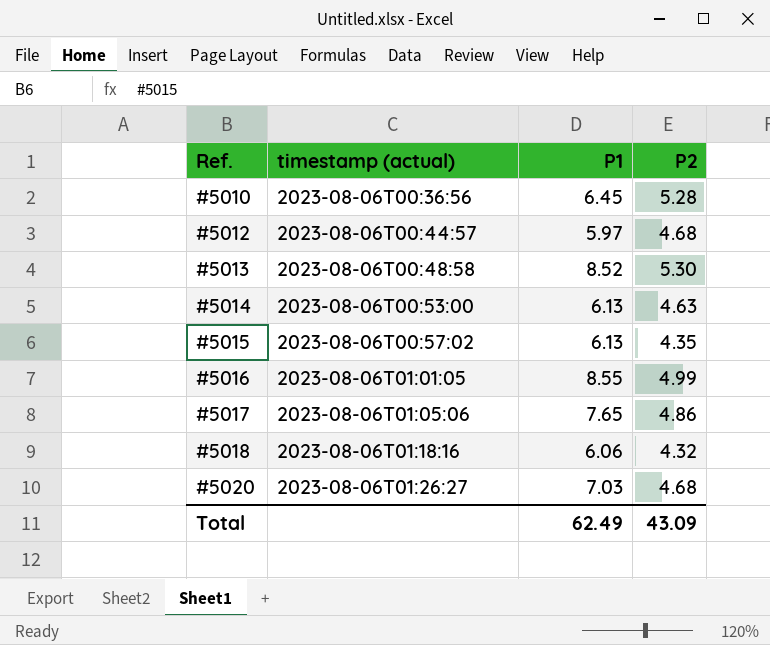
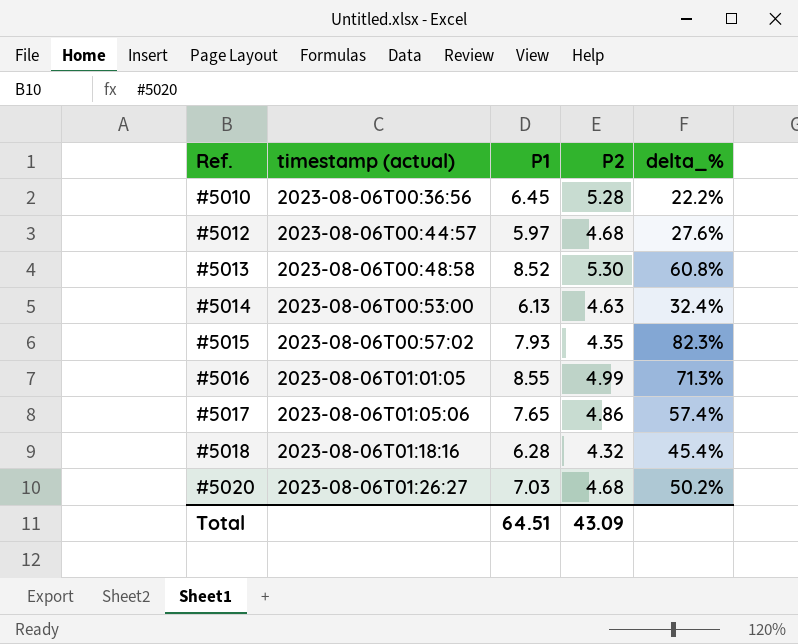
column delta_% | formula: none -> ([P1] - [P2]) / [P2]
#5015 | P1: 6.13 -> 7.93
#5018 | P1: 6.06 -> 6.28
Total | P1: 62.49 -> 64.51

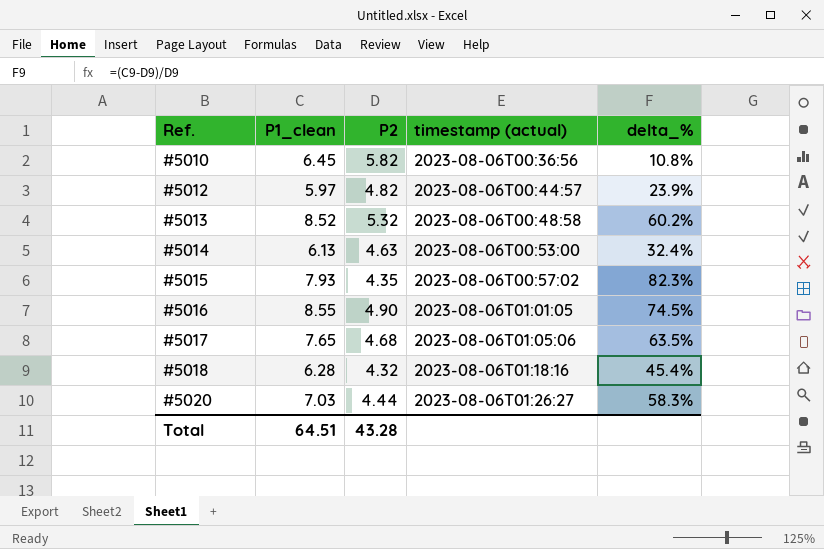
column name: P1 -> P1_clean
column timestamp (actual) | position: 2 -> 4
#5010 | P2: 5.28 -> 5.82
#5010 | delta_%: 22.2% -> 10.8%
#5012 | P2: 4.68 -> 4.82
#5012 | delta_%: 27.6% -> 23.9%
#5013 | P2: 5.30 -> 5.32
#5013 | delta_%: 60.8% -> 60.2%
#5016 | P2: 4.99 -> 4.90
#5016 | delta_%: 71.3% -> 74.5%
#5017 | P2: 4.86 -> 4.68
#5017 | delta_%: 57.4% -> 63.5%
#5020 | P2: 4.68 -> 4.44
#5020 | delta_%: 50.2% -> 58.3%
Total | P2: 43.09 -> 43.28

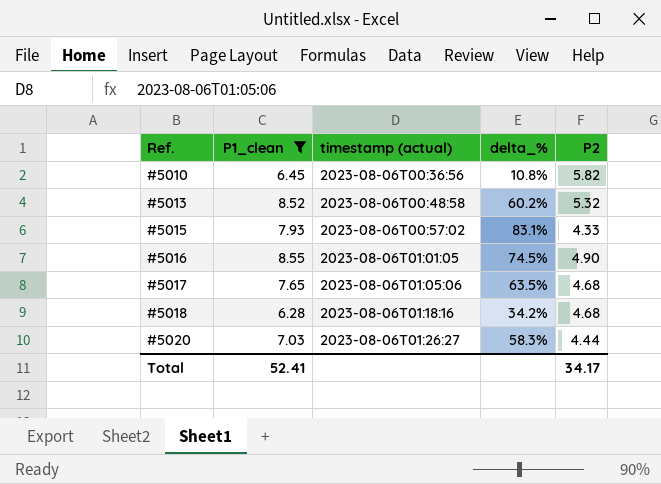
filter: none -> P1_clean >= 6.28
column P2 | position: 3 -> 5
#5015 | delta_%: 82.3% -> 83.1%
#5015 | P2: 4.35 -> 4.33
#5018 | delta_%: 45.4% -> 34.2%
#5018 | P2: 4.32 -> 4.68
Total | P1_clean: 64.51 -> 52.41
Total | P2: 43.28 -> 34.17

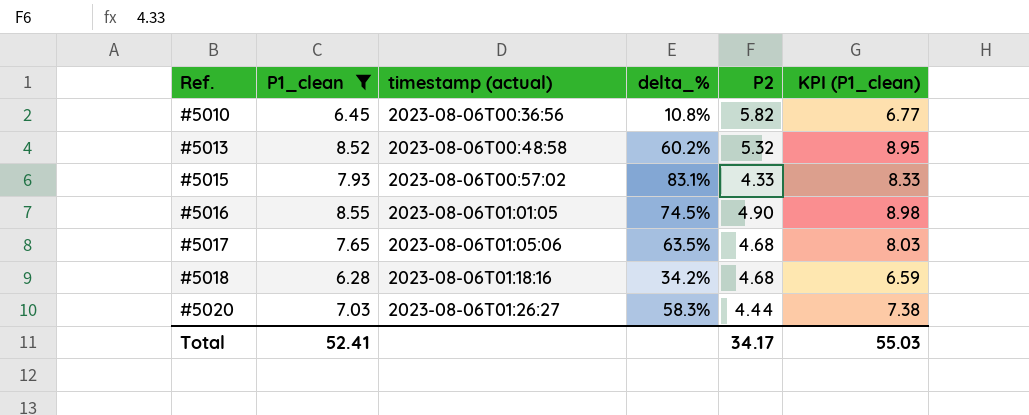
column KPI (P1_clean) | formula: none -> [P1_clean] * 1.05

